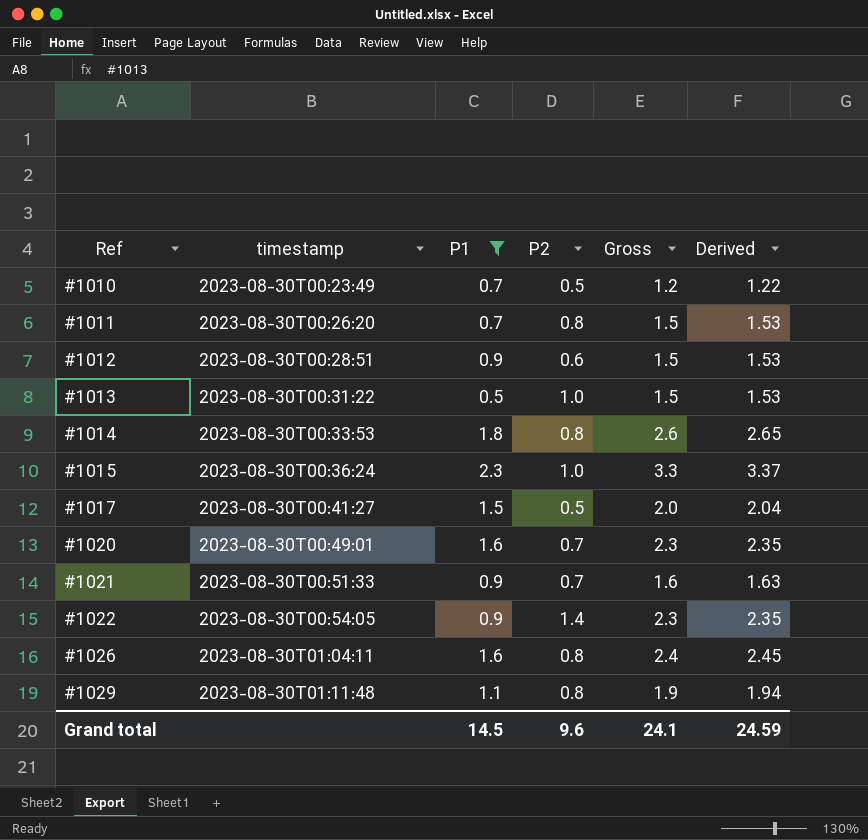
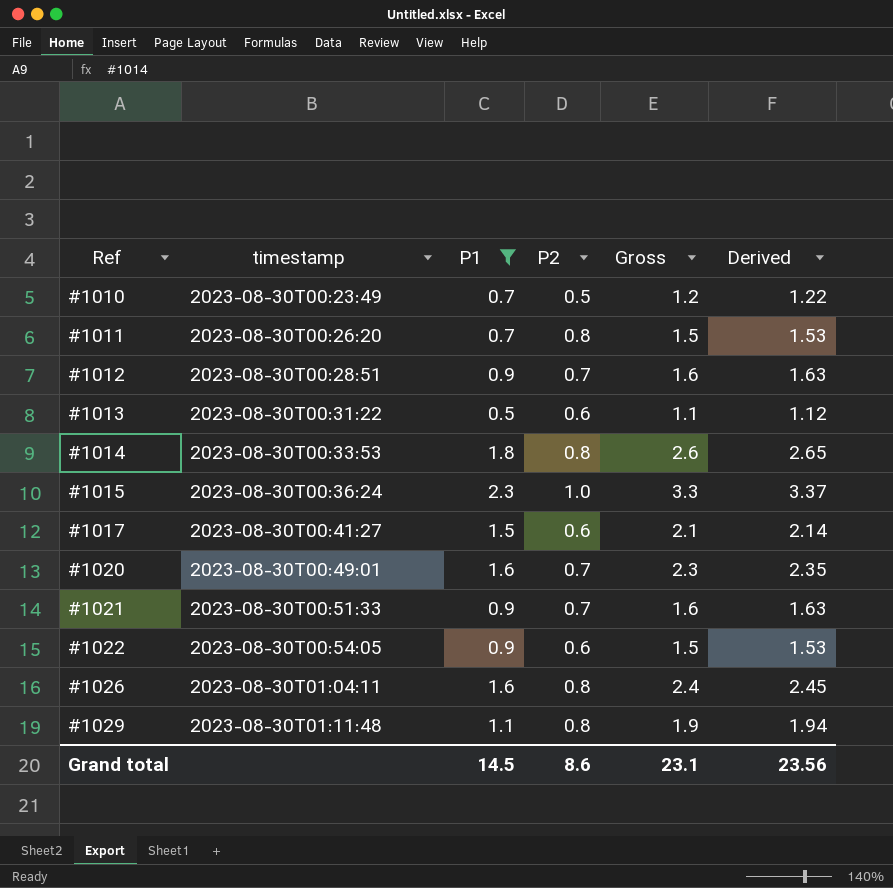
#1012 | P2: 0.6 -> 0.7
#1012 | Gross: 1.5 -> 1.6
#1012 | Derived: 1.53 -> 1.63
#1013 | P2: 1.0 -> 0.6
#1013 | Gross: 1.5 -> 1.1
#1013 | Derived: 1.53 -> 1.12
#1017 | P2: 0.5 -> 0.6
#1017 | Gross: 2.0 -> 2.1
#1017 | Derived: 2.04 -> 2.14
#1022 | P2: 1.4 -> 0.6
#1022 | Gross: 2.3 -> 1.5
#1022 | Derived: 2.35 -> 1.53
Grand total | P2: 9.6 -> 8.6
Grand total | Gross: 24.1 -> 23.1
Grand total | Derived: 24.59 -> 23.56

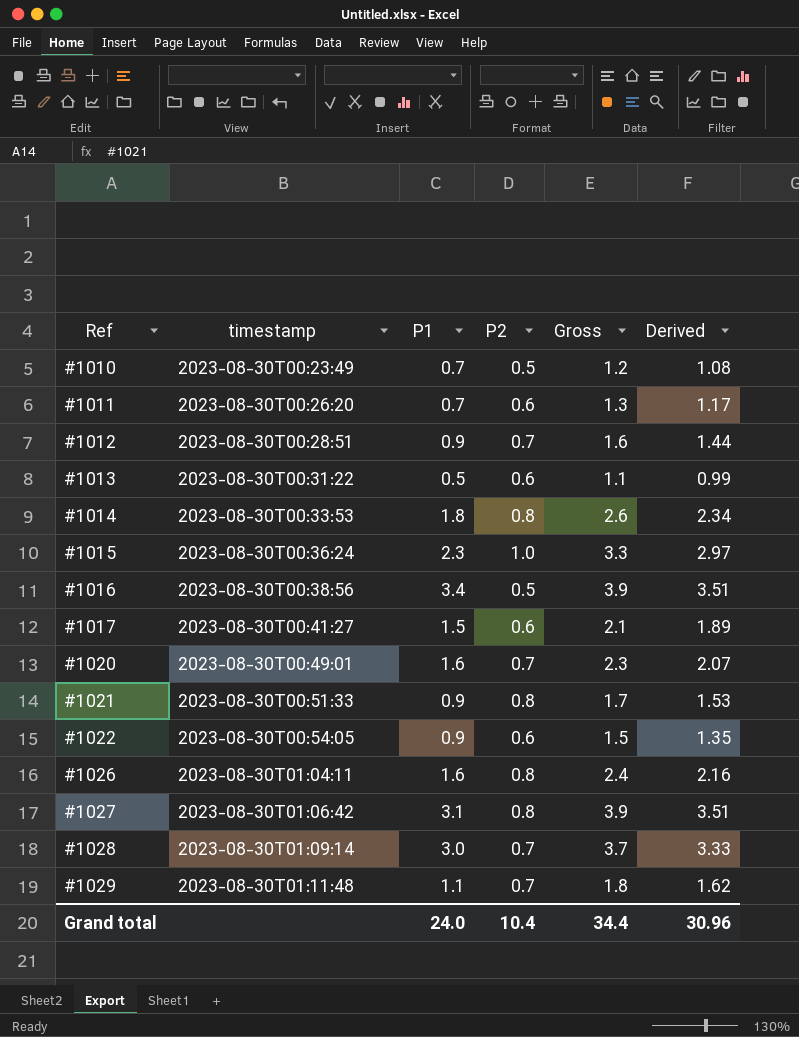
filter: P1 <= 2.3 -> none
column Derived | formula: [Gross] * 1.02 -> [Gross] * 0.9
#1011 | P2: 0.8 -> 0.6
#1011 | Gross: 1.5 -> 1.3
#1021 | P2: 0.7 -> 0.8
#1021 | Gross: 1.6 -> 1.7
#1029 | P2: 0.8 -> 0.7
#1029 | Gross: 1.9 -> 1.8
Grand total | P1: 14.5 -> 24.0
Grand total | P2: 8.6 -> 10.4
Grand total | Gross: 23.1 -> 34.4
Grand total | Derived: 23.56 -> 30.96

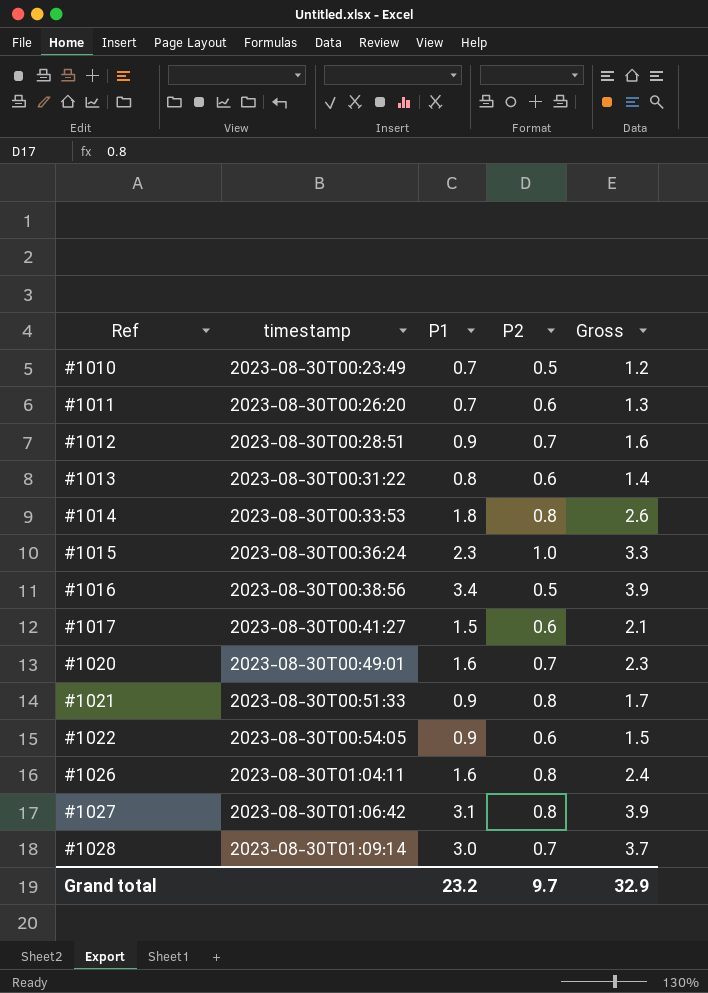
column Derived | formula: [Gross] * 0.9 -> none
row #1029: 2023-08-30T01:11:48 | 1.1 | 0.7 | 1.8 | 1.62 -> none
#1013 | P1: 0.5 -> 0.8
#1013 | Gross: 1.1 -> 1.4
Grand total | P1: 24.0 -> 23.2
Grand total | P2: 10.4 -> 9.7
Grand total | Gross: 34.4 -> 32.9

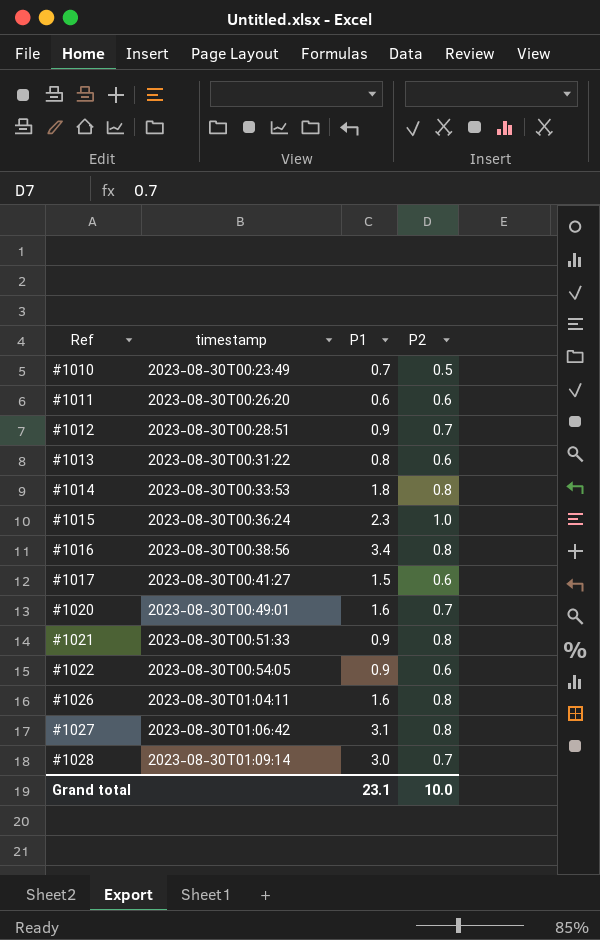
column Gross | formula: [P1] + [P2] -> none
#1011 | P1: 0.7 -> 0.6
#1016 | P2: 0.5 -> 0.8
Grand total | P1: 23.2 -> 23.1
Grand total | P2: 9.7 -> 10.0

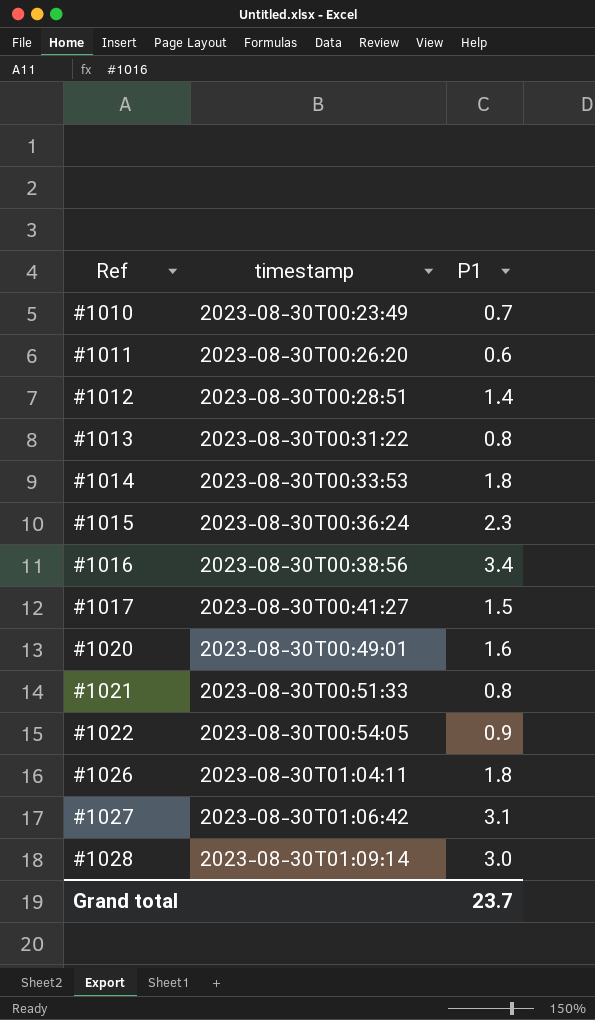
column P2 | position: 4 -> none
#1012 | P1: 0.9 -> 1.4
#1021 | P1: 0.9 -> 0.8
#1026 | P1: 1.6 -> 1.8
Grand total | P1: 23.1 -> 23.7

